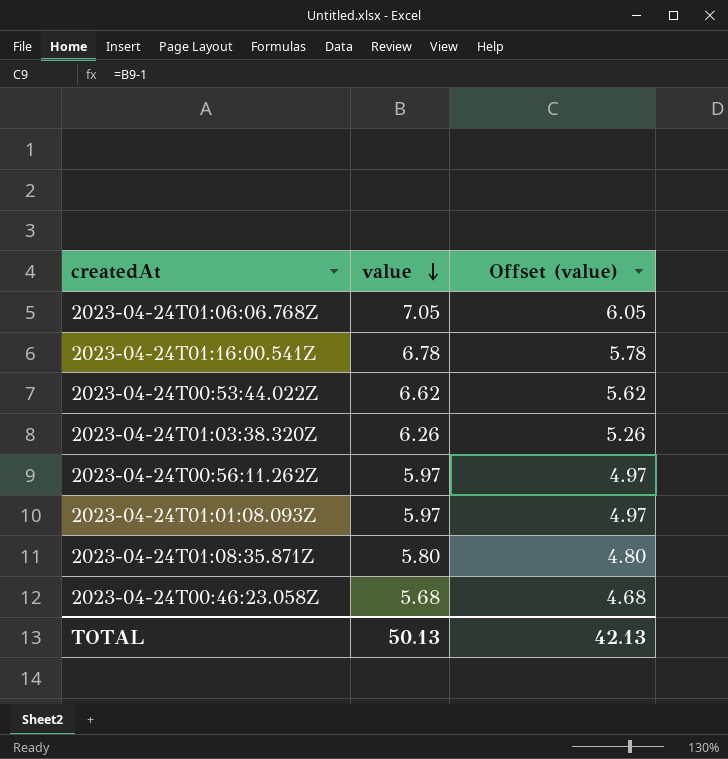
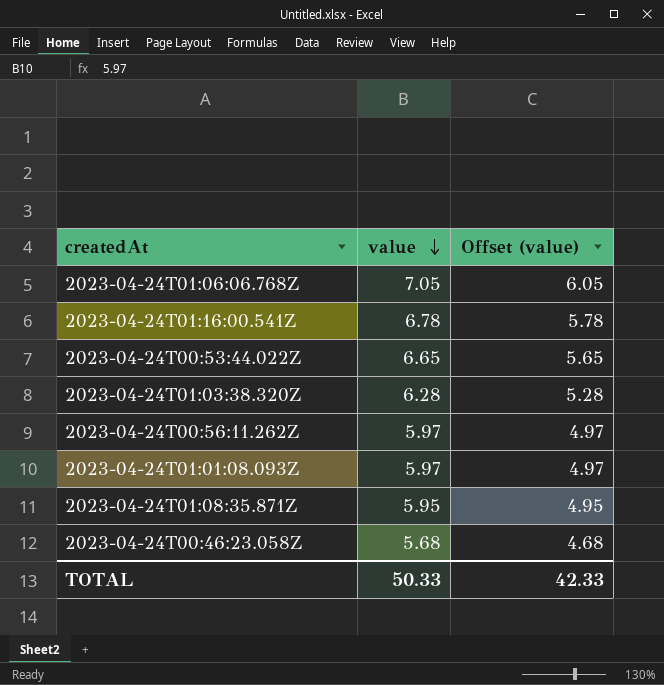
2023-04-24T00:53:44.022Z | value: 6.62 -> 6.65
2023-04-24T00:53:44.022Z | Offset (value): 5.62 -> 5.65
2023-04-24T01:03:38.320Z | value: 6.26 -> 6.28
2023-04-24T01:03:38.320Z | Offset (value): 5.26 -> 5.28
2023-04-24T01:08:35.871Z | value: 5.80 -> 5.95
2023-04-24T01:08:35.871Z | Offset (value): 4.80 -> 4.95
TOTAL | value: 50.13 -> 50.33
TOTAL | Offset (value): 42.13 -> 42.33

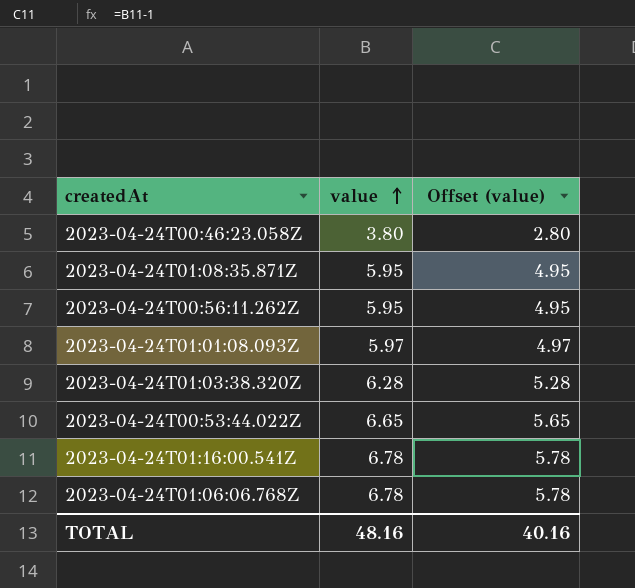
row order: value descending -> value ascending
2023-04-24T00:46:23.058Z | value: 5.68 -> 3.80
2023-04-24T00:46:23.058Z | Offset (value): 4.68 -> 2.80
2023-04-24T00:56:11.262Z | value: 5.97 -> 5.95
2023-04-24T00:56:11.262Z | Offset (value): 4.97 -> 4.95
2023-04-24T01:06:06.768Z | value: 7.05 -> 6.78
2023-04-24T01:06:06.768Z | Offset (value): 6.05 -> 5.78
TOTAL | value: 50.33 -> 48.16
TOTAL | Offset (value): 42.33 -> 40.16

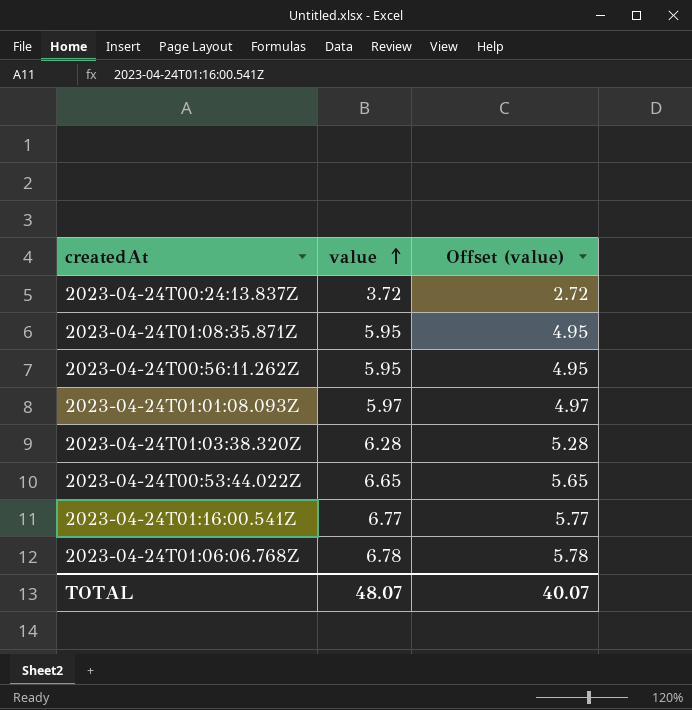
row 2023-04-24T00:46:23.058Z: 3.80 | 2.80 -> none
row 2023-04-24T00:24:13.837Z: none -> 3.72 | 2.72
2023-04-24T01:16:00.541Z | value: 6.78 -> 6.77
2023-04-24T01:16:00.541Z | Offset (value): 5.78 -> 5.77
TOTAL | value: 48.16 -> 48.07
TOTAL | Offset (value): 40.16 -> 40.07

